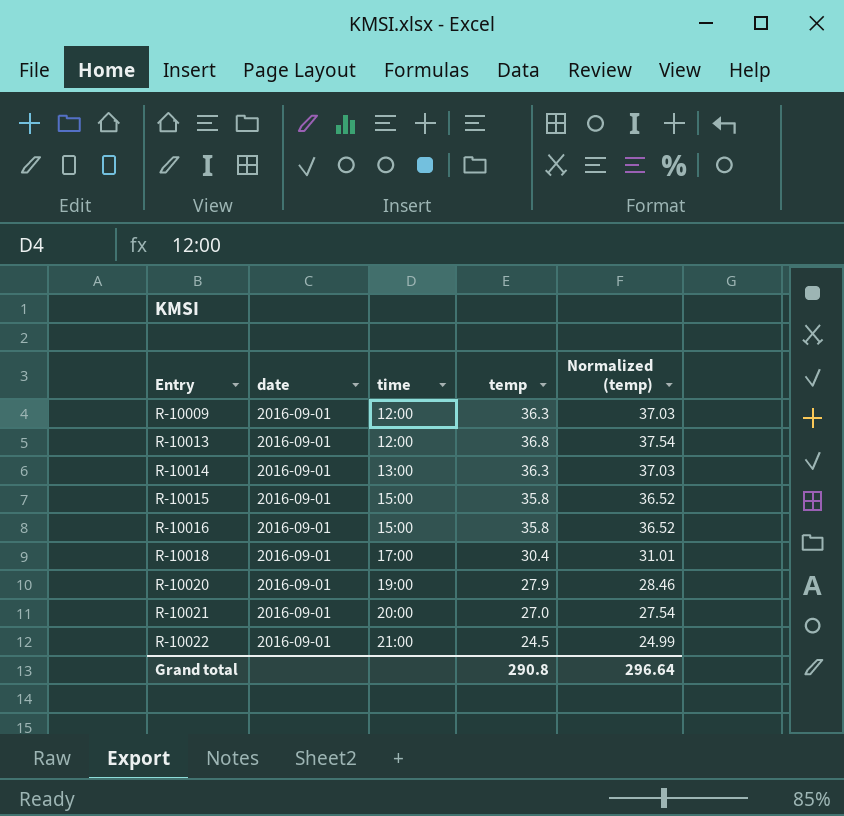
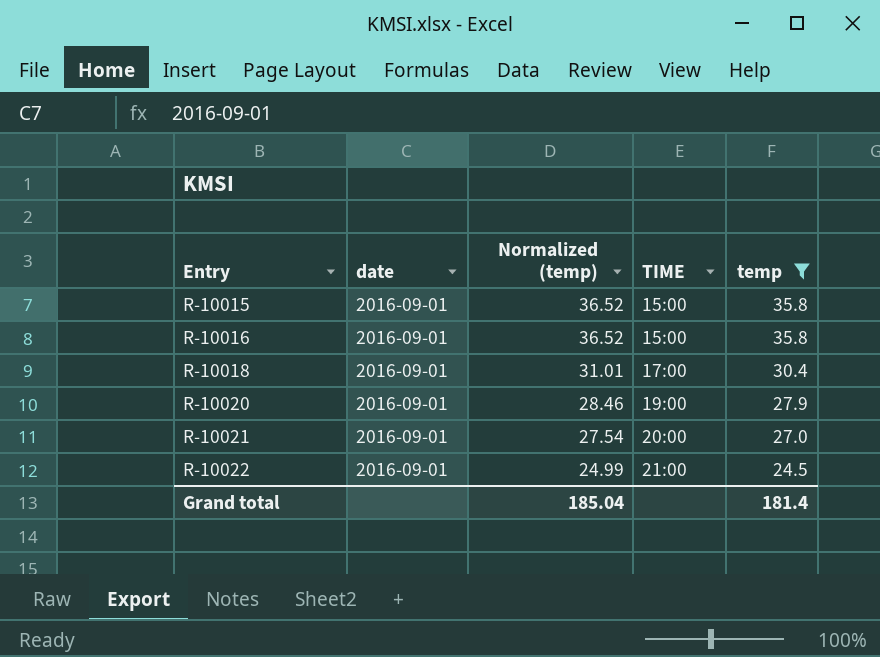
filter: none -> temp <= 35.8
column Normalized (temp) | position: 5 -> 3
column name: time -> TIME
Grand total | Normalized (temp): 296.64 -> 185.04
Grand total | temp: 290.8 -> 181.4

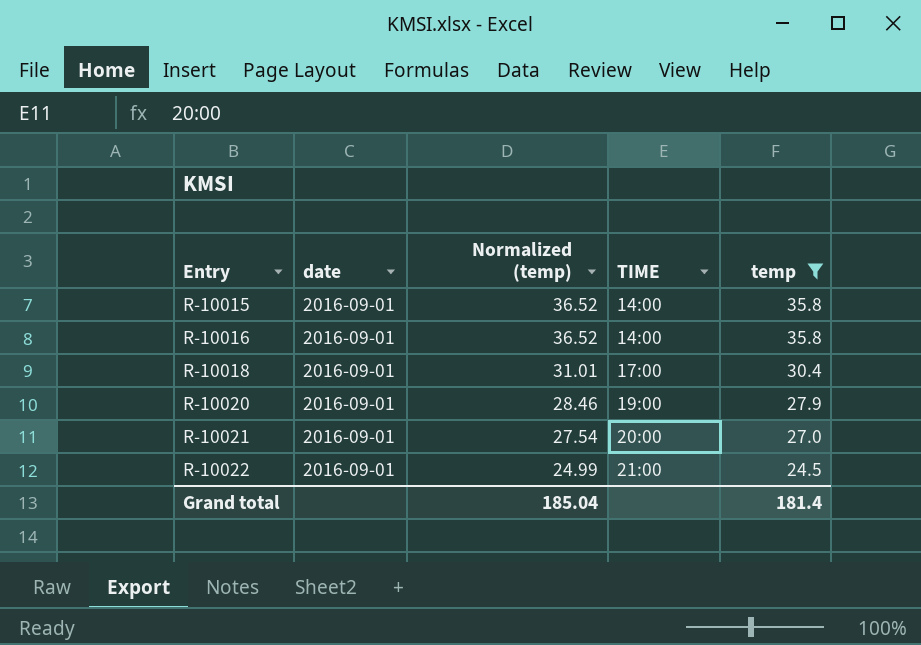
R-10015 | TIME: 15:00 -> 14:00
R-10016 | TIME: 15:00 -> 14:00

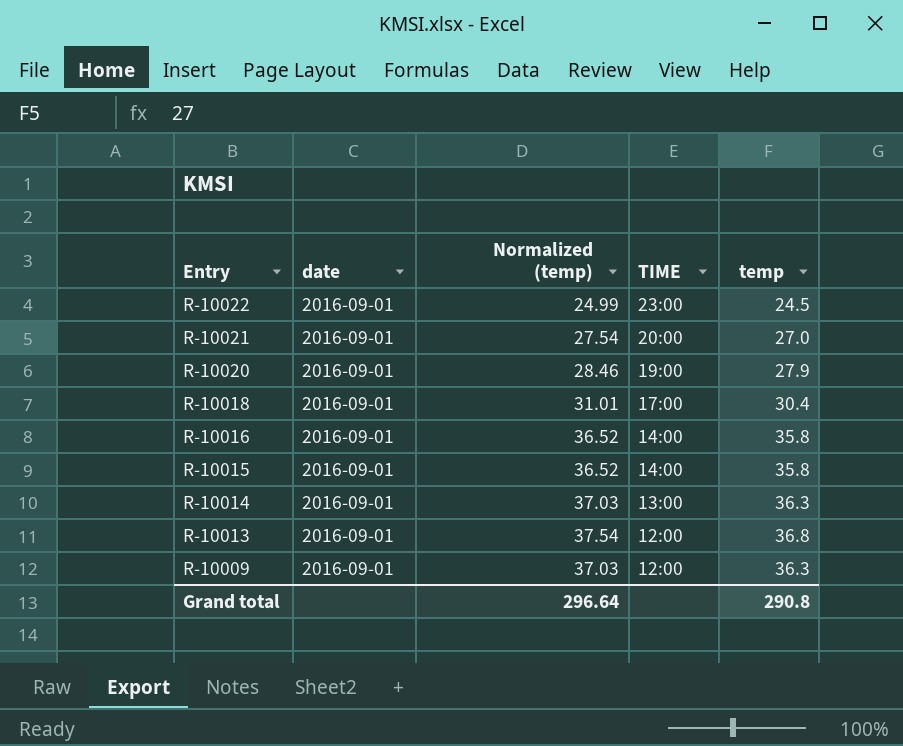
filter: temp <= 35.8 -> none
row order: Entry ascending -> Entry descending
R-10022 | TIME: 21:00 -> 23:00
Grand total | Normalized (temp): 185.04 -> 296.64
Grand total | temp: 181.4 -> 290.8

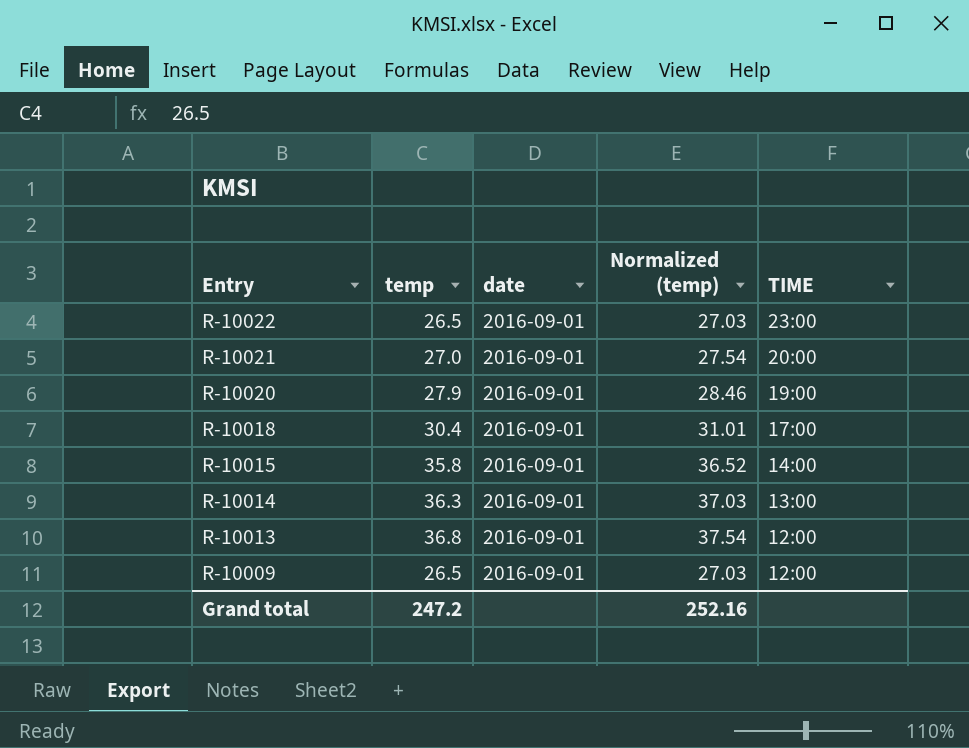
column temp | position: 5 -> 2
row R-10016: 2016-09-01 | 36.52 | 14:00 | 35.8 -> none
R-10022 | temp: 24.5 -> 26.5
R-10022 | Normalized (temp): 24.99 -> 27.03
R-10009 | temp: 36.3 -> 26.5
R-10009 | Normalized (temp): 37.03 -> 27.03
Grand total | temp: 290.8 -> 247.2
Grand total | Normalized (temp): 296.64 -> 252.16

